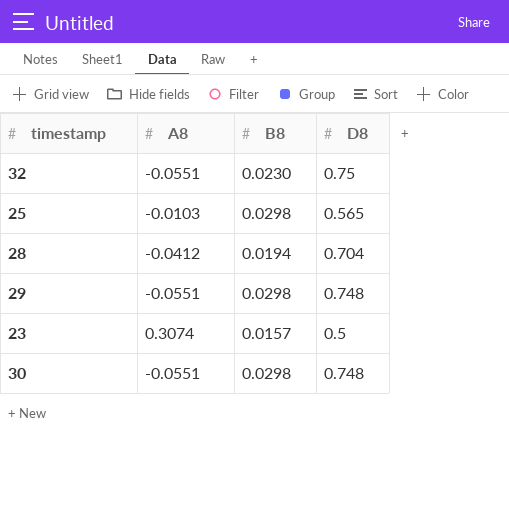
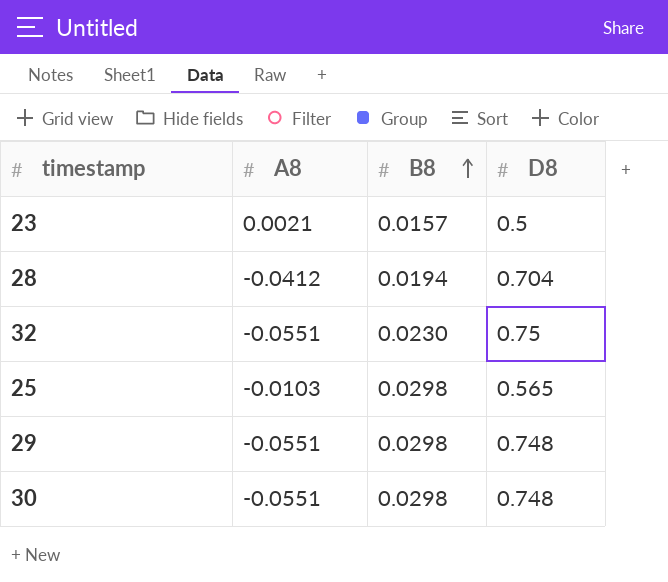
row order: none -> B8 ascending
23 | A8: 0.3074 -> 0.0021

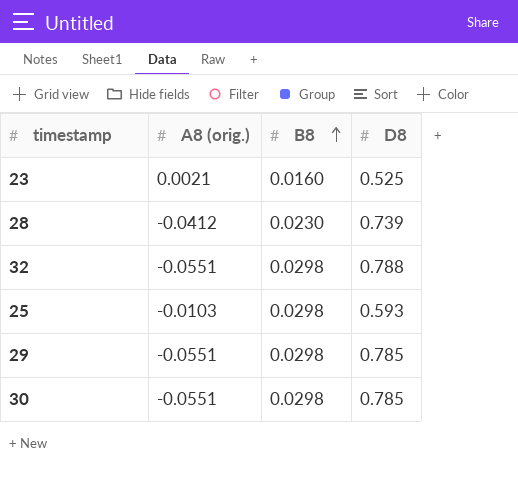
column name: A8 -> A8 (orig.)
23 | B8: 0.0157 -> 0.0160
23 | D8: 0.5 -> 0.525
28 | B8: 0.0194 -> 0.0230
28 | D8: 0.704 -> 0.739
32 | B8: 0.0230 -> 0.0298
32 | D8: 0.75 -> 0.788
25 | D8: 0.565 -> 0.593
29 | D8: 0.748 -> 0.785
30 | D8: 0.748 -> 0.785

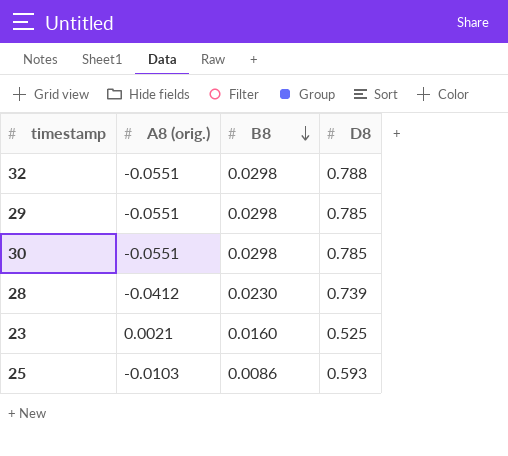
row order: B8 ascending -> B8 descending
25 | B8: 0.0298 -> 0.0086

